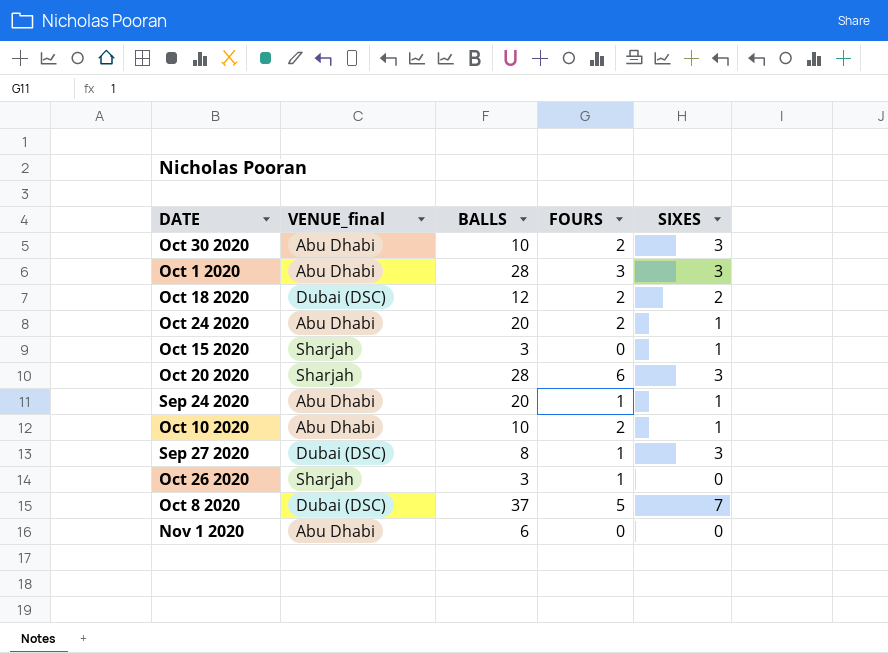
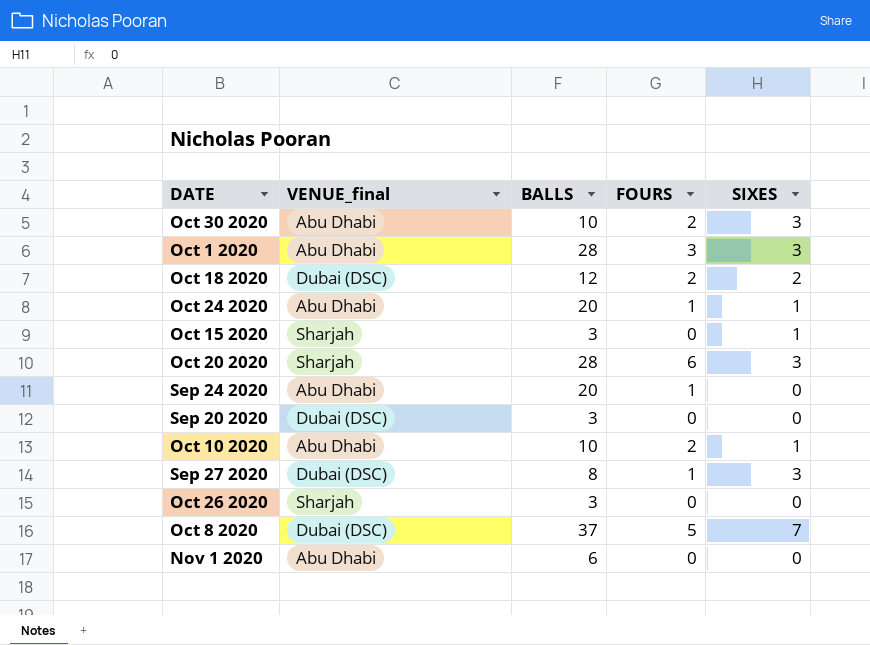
Oct 24 2020 | FOURS: 2 -> 1
Sep 24 2020 | SIXES: 1 -> 0
row Sep 20 2020: none -> Dubai (DSC) | 3 | 0 | 0
Oct 26 2020 | FOURS: 1 -> 0

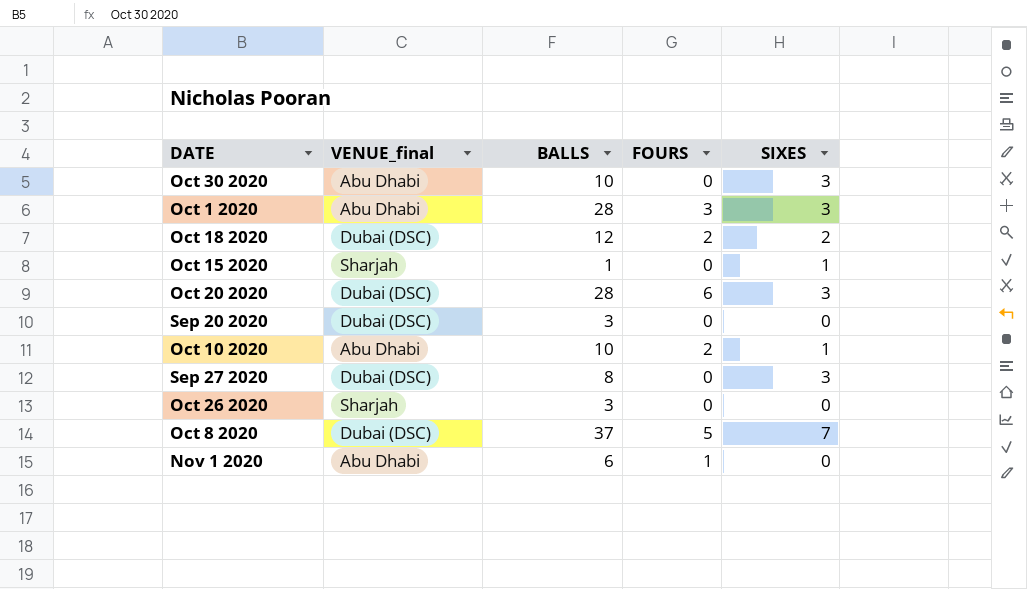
row Oct 24 2020: Abu Dhabi | 20 | 1 | 1 -> none
row Sep 24 2020: Abu Dhabi | 20 | 1 | 0 -> none
Oct 30 2020 | FOURS: 2 -> 0
Oct 15 2020 | BALLS: 3 -> 1
Oct 20 2020 | VENUE_final: Sharjah -> Dubai (DSC)
Sep 27 2020 | FOURS: 1 -> 0
Nov 1 2020 | FOURS: 0 -> 1

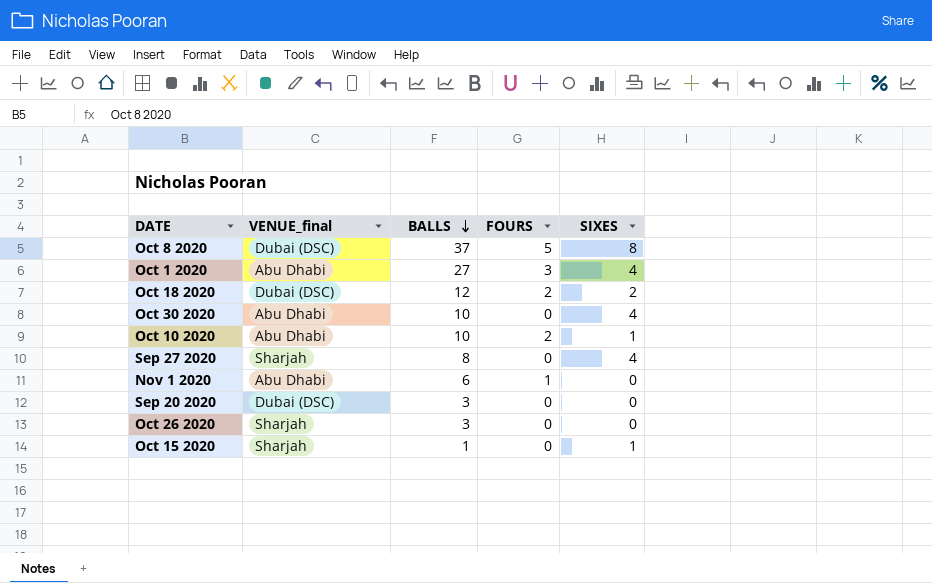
row order: none -> BALLS descending
row Oct 20 2020: Dubai (DSC) | 28 | 6 | 3 -> none
Oct 8 2020 | SIXES: 7 -> 8
Oct 1 2020 | BALLS: 28 -> 27
Oct 1 2020 | SIXES: 3 -> 4
Oct 30 2020 | SIXES: 3 -> 4
Sep 27 2020 | VENUE_final: Dubai (DSC) -> Sharjah
Sep 27 2020 | SIXES: 3 -> 4

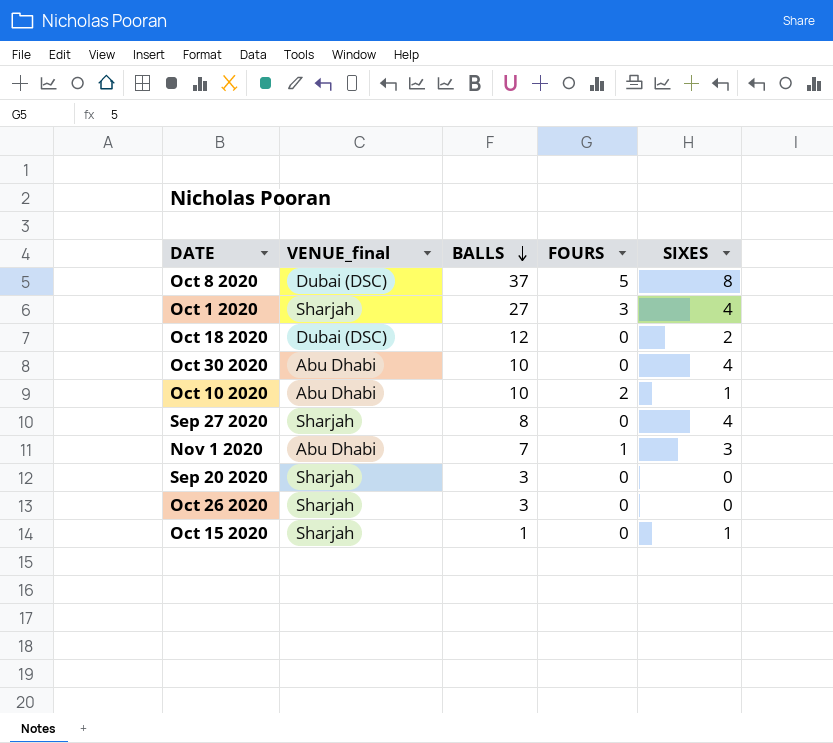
Oct 1 2020 | VENUE_final: Abu Dhabi -> Sharjah
Oct 18 2020 | FOURS: 2 -> 0
Nov 1 2020 | BALLS: 6 -> 7
Nov 1 2020 | SIXES: 0 -> 3
Sep 20 2020 | VENUE_final: Dubai (DSC) -> Sharjah

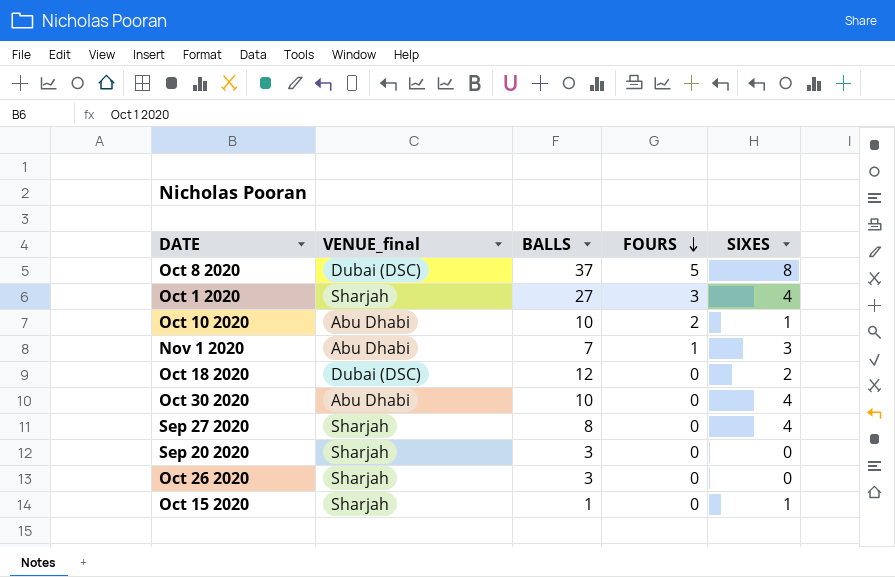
row order: BALLS descending -> FOURS descending

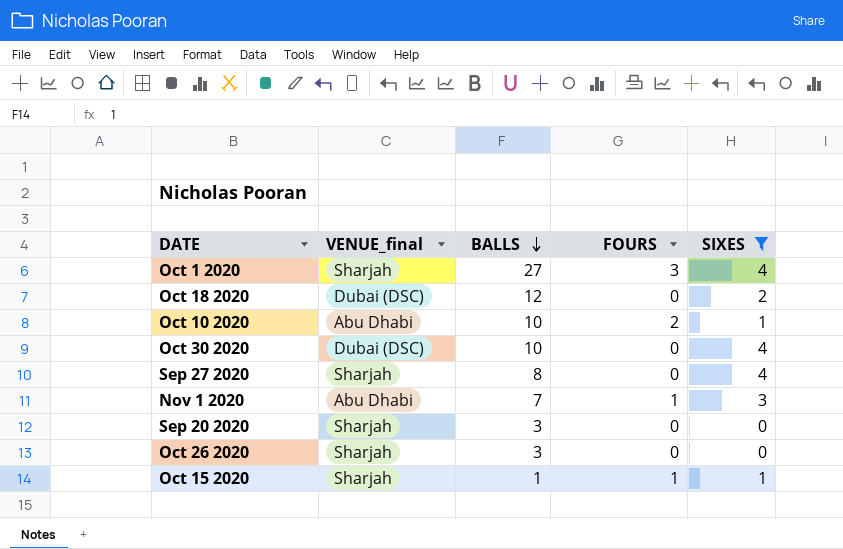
filter: none -> SIXES != 8
row order: FOURS descending -> BALLS descending
Oct 30 2020 | VENUE_final: Abu Dhabi -> Dubai (DSC)
Oct 15 2020 | FOURS: 0 -> 1

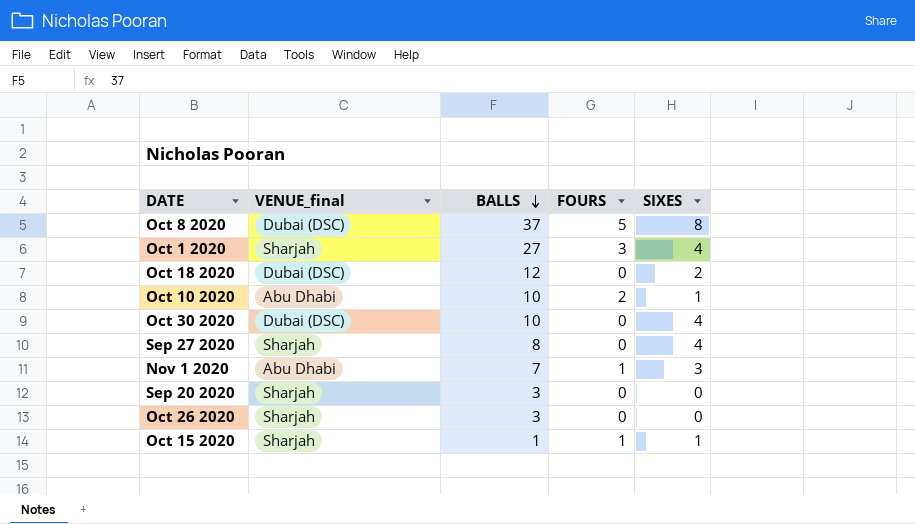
filter: SIXES != 8 -> none

